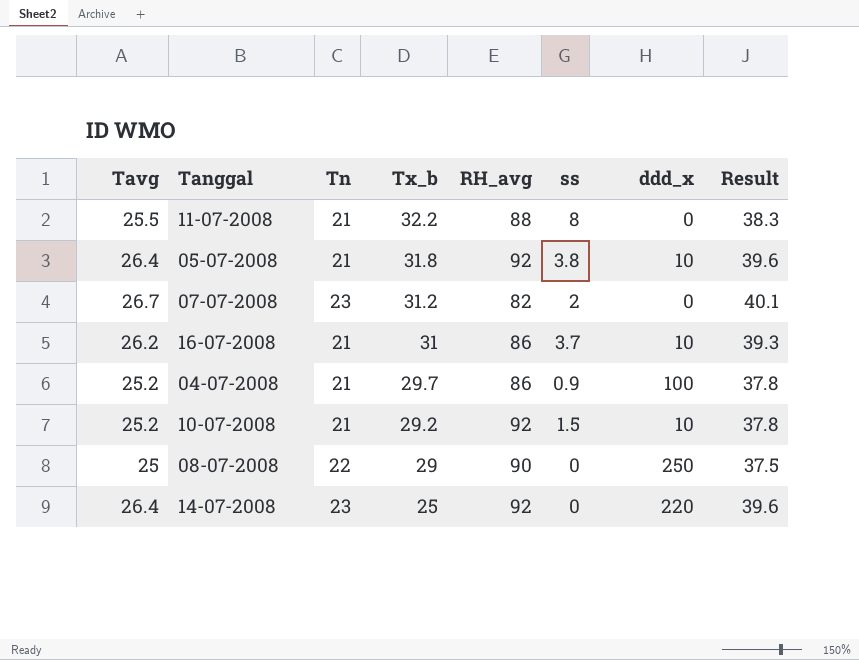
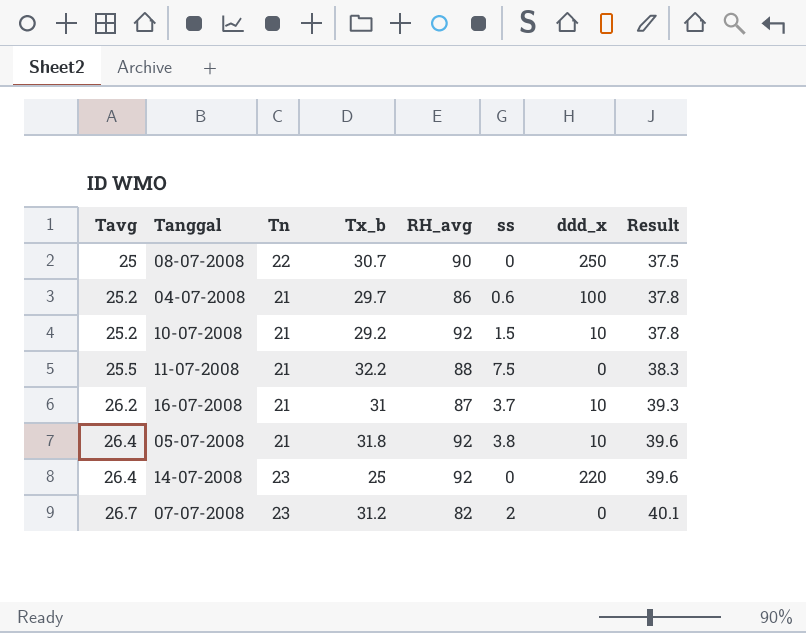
row order: Tx_b descending -> Tavg ascending
08-07-2008 | Tx_b: 29 -> 30.7
04-07-2008 | ss: 0.9 -> 0.6
11-07-2008 | ss: 8 -> 7.5
16-07-2008 | RH_avg: 86 -> 87

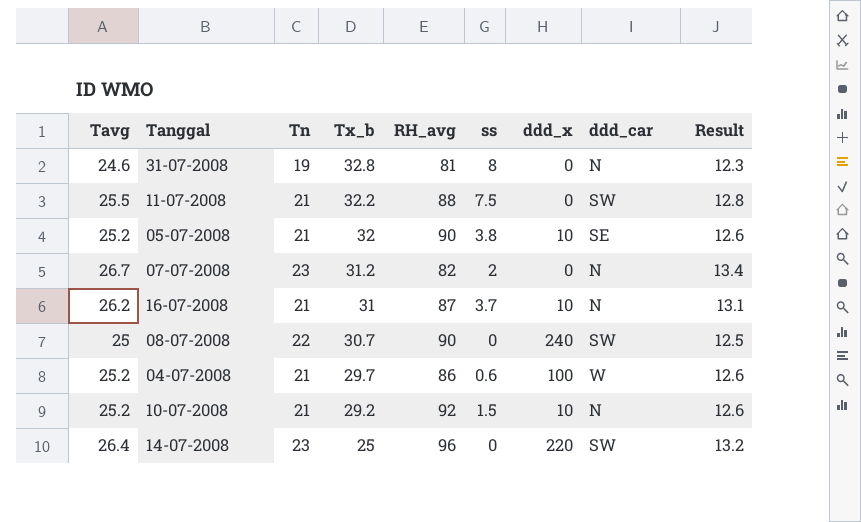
row order: Tavg ascending -> Tx_b descending
column ddd_car | position: none -> 8
column Result | formula: [Tavg] * 1.5 -> [Tavg] * 0.5
row 31-07-2008: none -> 24.6 | 19 | 32.8 | 81 | 8 | 0 | N | 12.3
05-07-2008 | Tavg: 26.4 -> 25.2
05-07-2008 | Tx_b: 31.8 -> 32
05-07-2008 | RH_avg: 92 -> 90
08-07-2008 | ddd_x: 250 -> 240
14-07-2008 | RH_avg: 92 -> 96

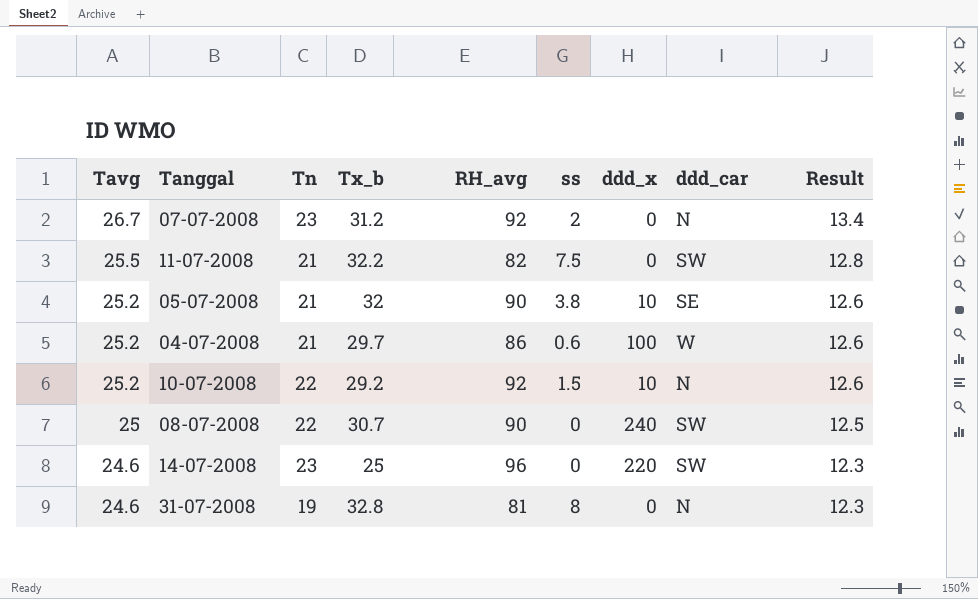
row order: Tx_b descending -> Tavg descending
row 16-07-2008: 26.2 | 21 | 31 | 87 | 3.7 | 10 | N | 13.1 -> none
07-07-2008 | RH_avg: 82 -> 92
11-07-2008 | RH_avg: 88 -> 82
10-07-2008 | Tn: 21 -> 22
14-07-2008 | Tavg: 26.4 -> 24.6
14-07-2008 | Result: 13.2 -> 12.3

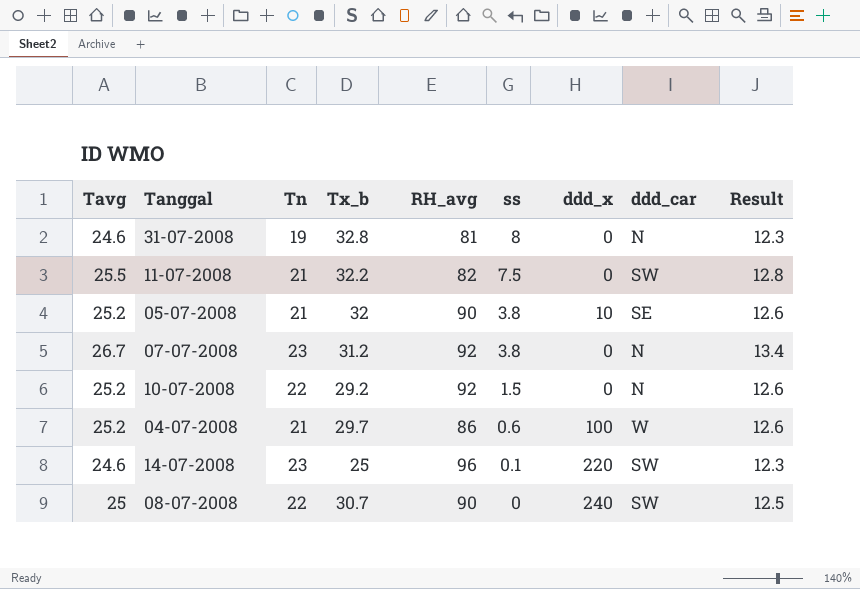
row order: Tavg descending -> ss descending
07-07-2008 | ss: 2 -> 3.8
10-07-2008 | ddd_x: 10 -> 0
14-07-2008 | ss: 0 -> 0.1

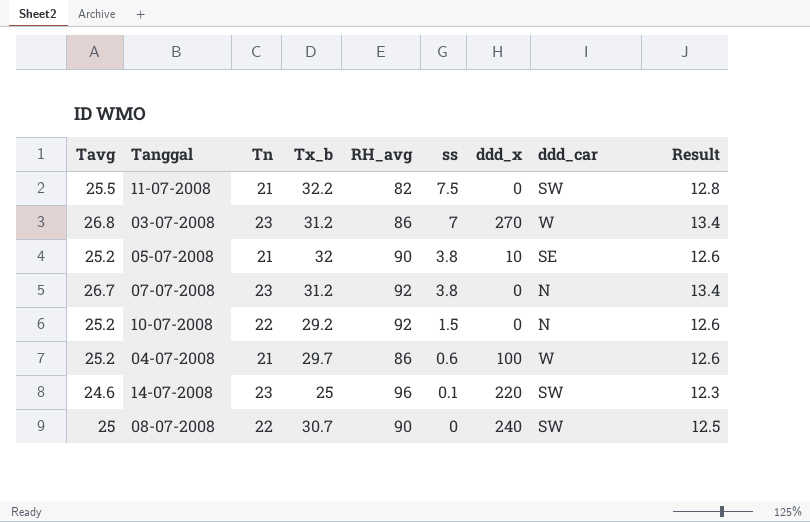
row 31-07-2008: 24.6 | 19 | 32.8 | 81 | 8 | 0 | N | 12.3 -> none
row 03-07-2008: none -> 26.8 | 23 | 31.2 | 86 | 7 | 270 | W | 13.4

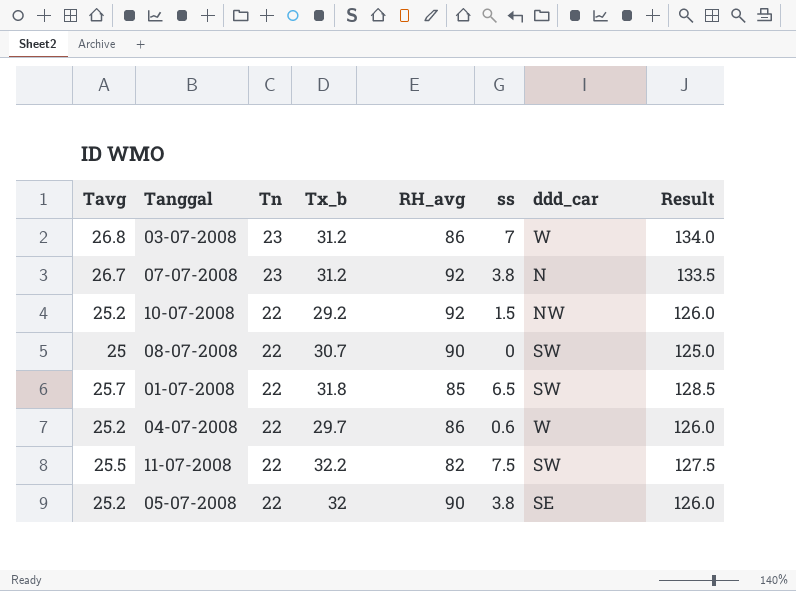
row order: ss descending -> Tn descending
column ddd_x | position: 7 -> none
column Result | formula: [Tavg] * 0.5 -> [Tavg] * 5
row 14-07-2008: 24.6 | 23 | 25 | 96 | 0.1 | 220 | SW | 12.3 -> none
10-07-2008 | ddd_car: N -> NW
row 01-07-2008: none -> 25.7 | 22 | 31.8 | 85 | 6.5 | SW | 128.5
04-07-2008 | Tn: 21 -> 22
11-07-2008 | Tn: 21 -> 22
05-07-2008 | Tn: 21 -> 22

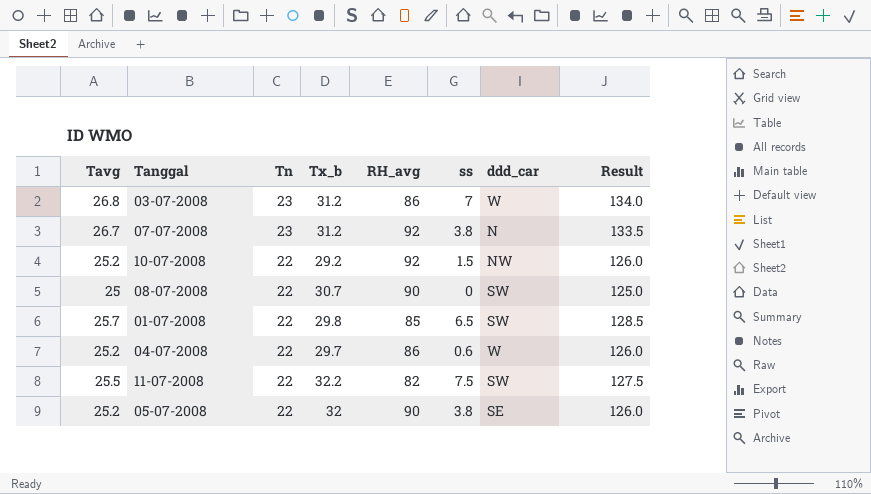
01-07-2008 | Tx_b: 31.8 -> 29.8

